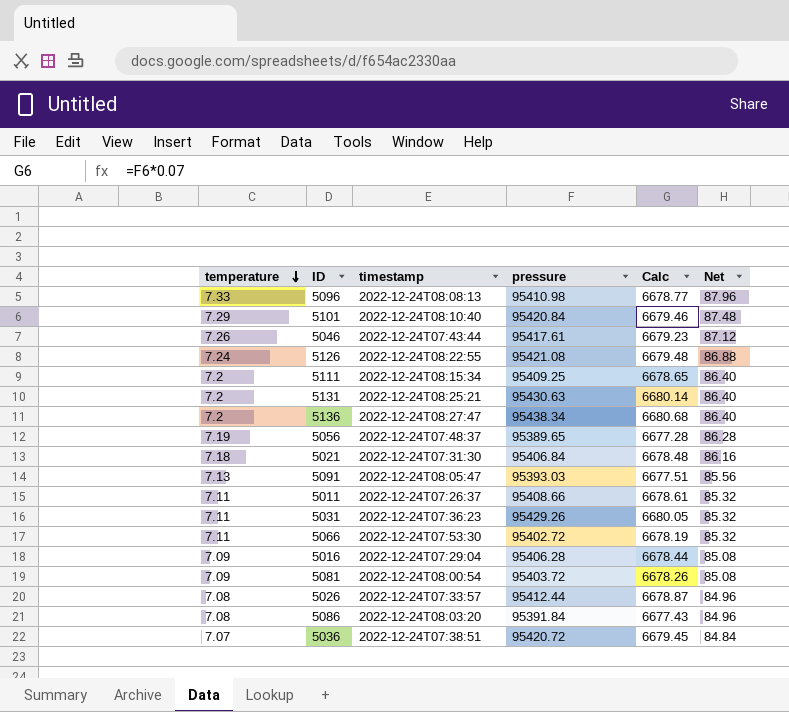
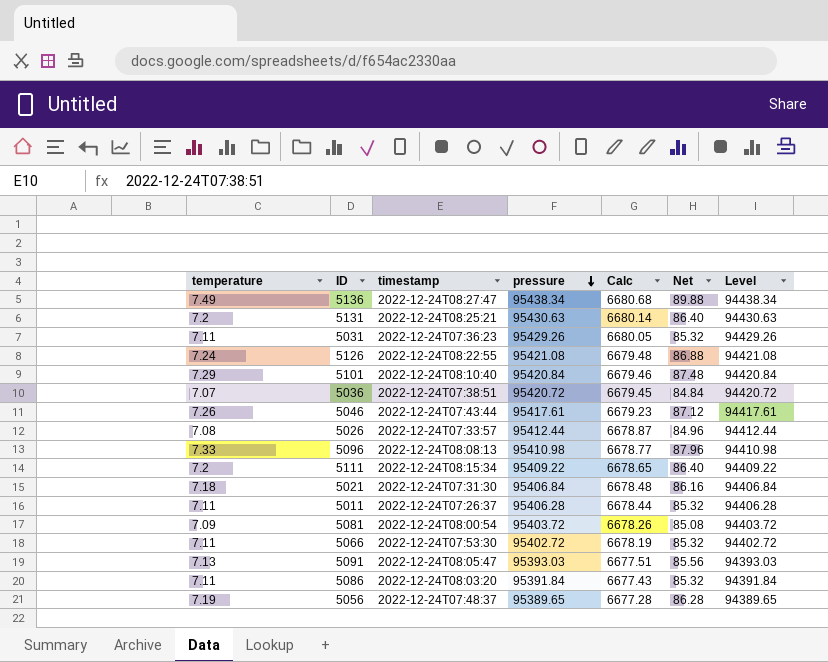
row order: temperature descending -> pressure descending
column Level | formula: none -> [pressure] - 1000
row 5016: 7.09 | 2022-12-24T07:29:04 | 95406.28 | 6678.44 | 85.08 -> none
5136 | temperature: 7.2 -> 7.49
5136 | Net: 86.40 -> 89.88
5111 | pressure: 95409.25 -> 95409.22
5011 | pressure: 95408.66 -> 95406.28
5011 | Calc: 6678.61 -> 6678.44
5086 | temperature: 7.08 -> 7.11
5086 | Net: 84.96 -> 85.32

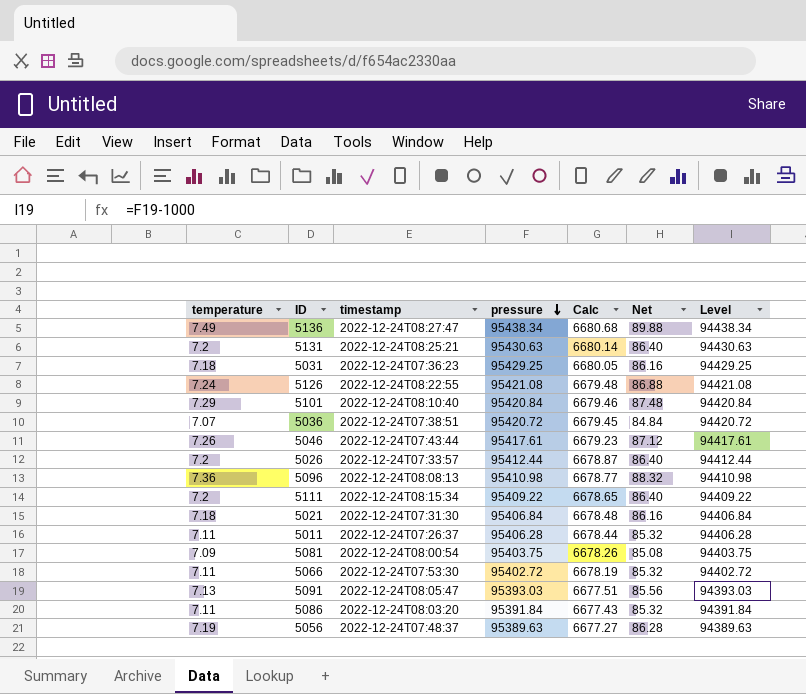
5031 | temperature: 7.11 -> 7.18
5031 | pressure: 95429.26 -> 95429.25
5031 | Net: 85.32 -> 86.16
5031 | Level: 94429.26 -> 94429.25
5026 | temperature: 7.08 -> 7.2
5026 | Net: 84.96 -> 86.40
5096 | temperature: 7.33 -> 7.36
5096 | Net: 87.96 -> 88.32
5081 | pressure: 95403.72 -> 95403.75
5081 | Level: 94403.72 -> 94403.75
5056 | pressure: 95389.65 -> 95389.63
5056 | Calc: 6677.28 -> 6677.27
5056 | Level: 94389.65 -> 94389.63

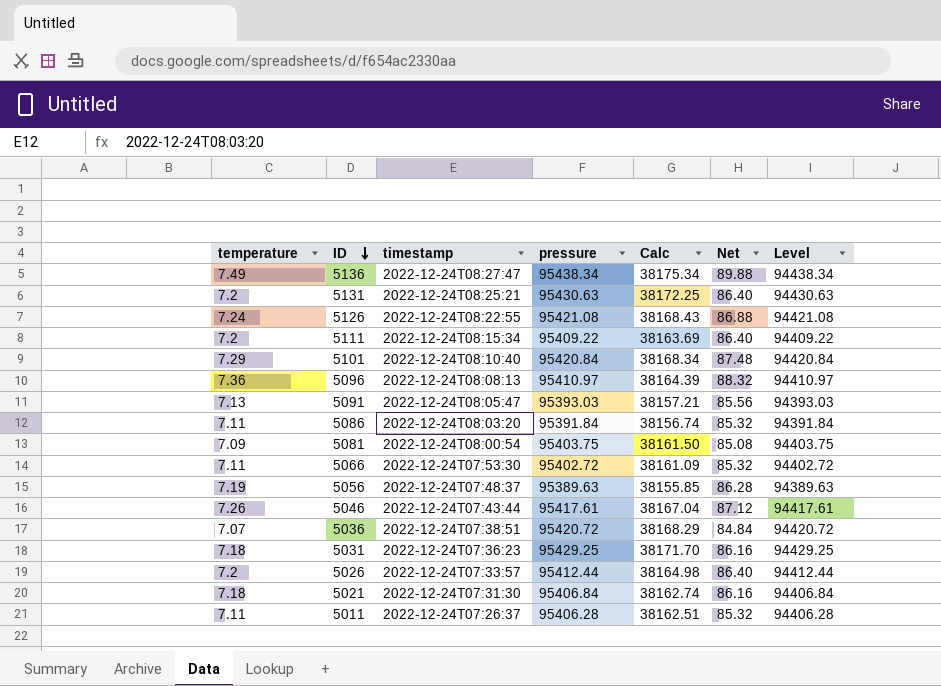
row order: pressure descending -> ID descending
column Calc | formula: [pressure] * 0.07 -> [pressure] * 0.4
5096 | pressure: 95410.98 -> 95410.97
5096 | Level: 94410.98 -> 94410.97

